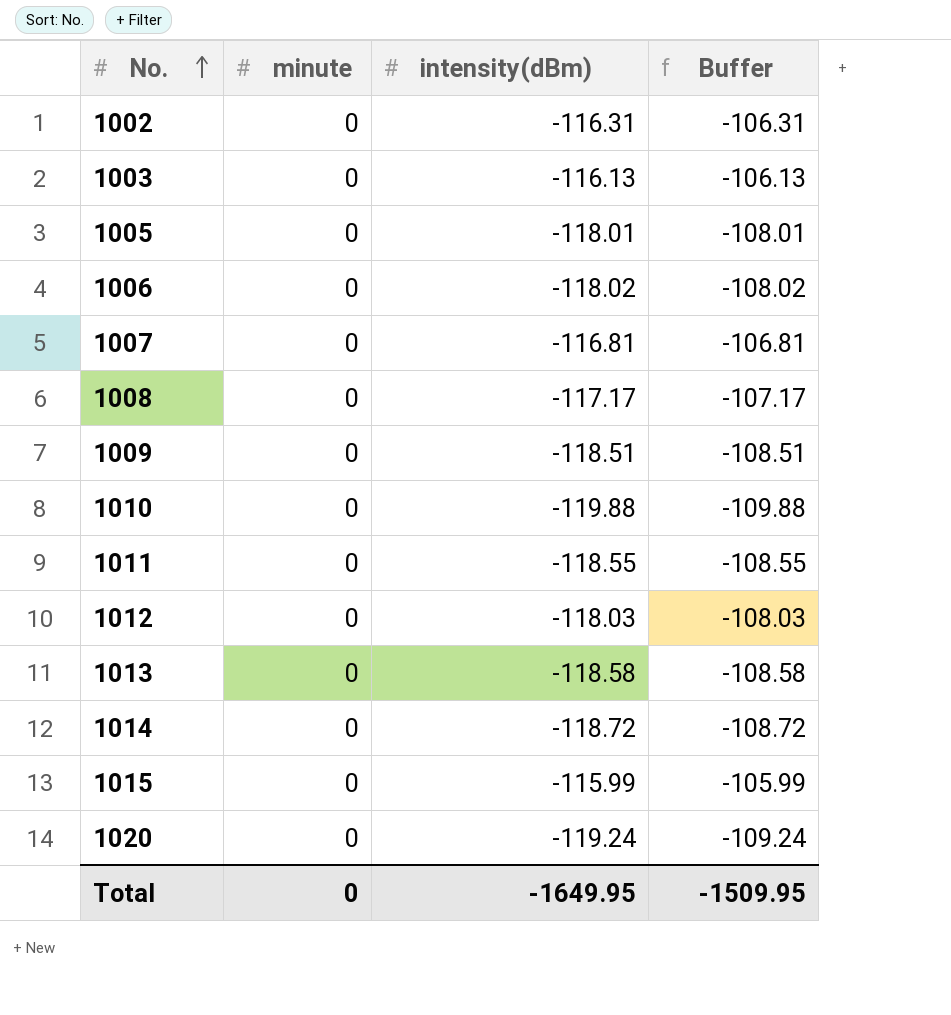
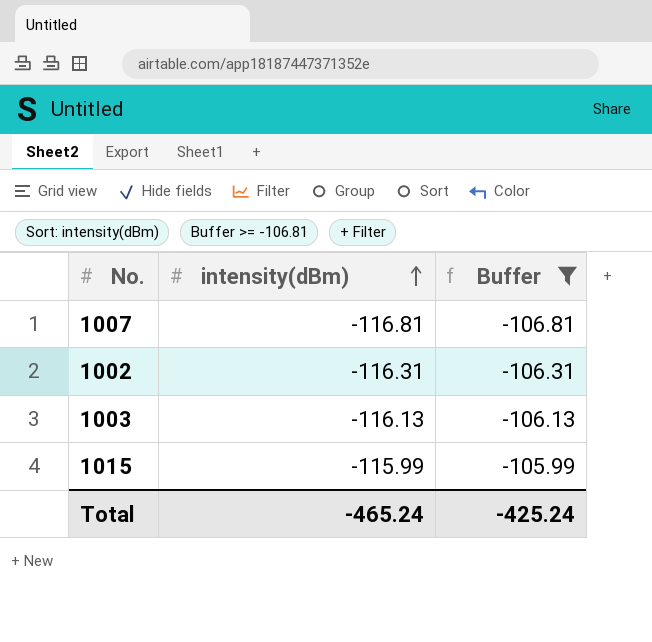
filter: none -> Buffer >= -106.81
row order: No. ascending -> intensity(dBm) ascending
column minute | position: 2 -> none
Total | intensity(dBm): -1649.95 -> -465.24
Total | Buffer: -1509.95 -> -425.24

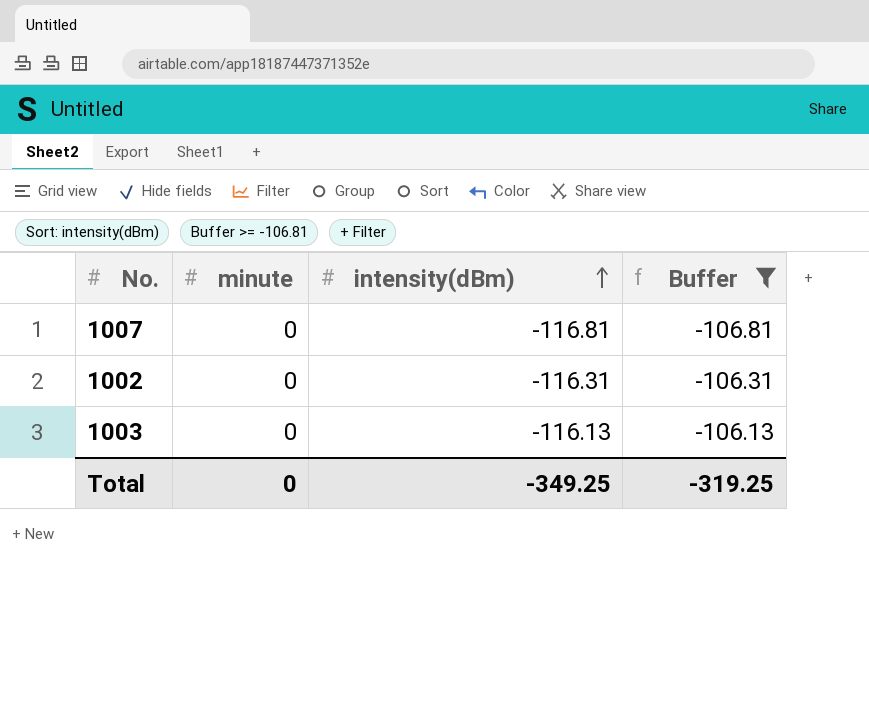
column minute | position: none -> 2
row 1015: -115.99 | -105.99 -> none
Total | intensity(dBm): -465.24 -> -349.25
Total | Buffer: -425.24 -> -319.25

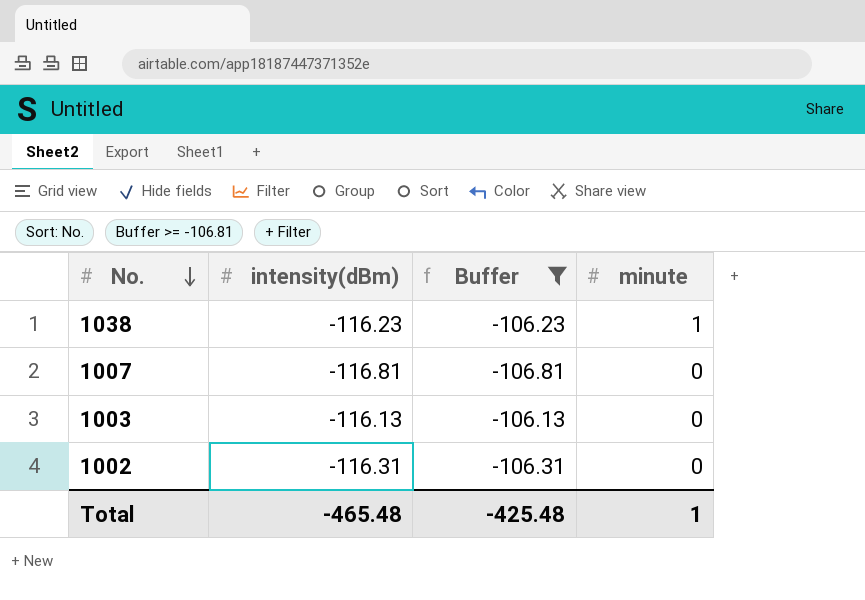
row order: intensity(dBm) ascending -> No. descending
column minute | position: 2 -> 4
row 1038: none -> -116.23 | -106.23 | 1
Total | intensity(dBm): -349.25 -> -465.48
Total | Buffer: -319.25 -> -425.48
Total | minute: 0 -> 1

